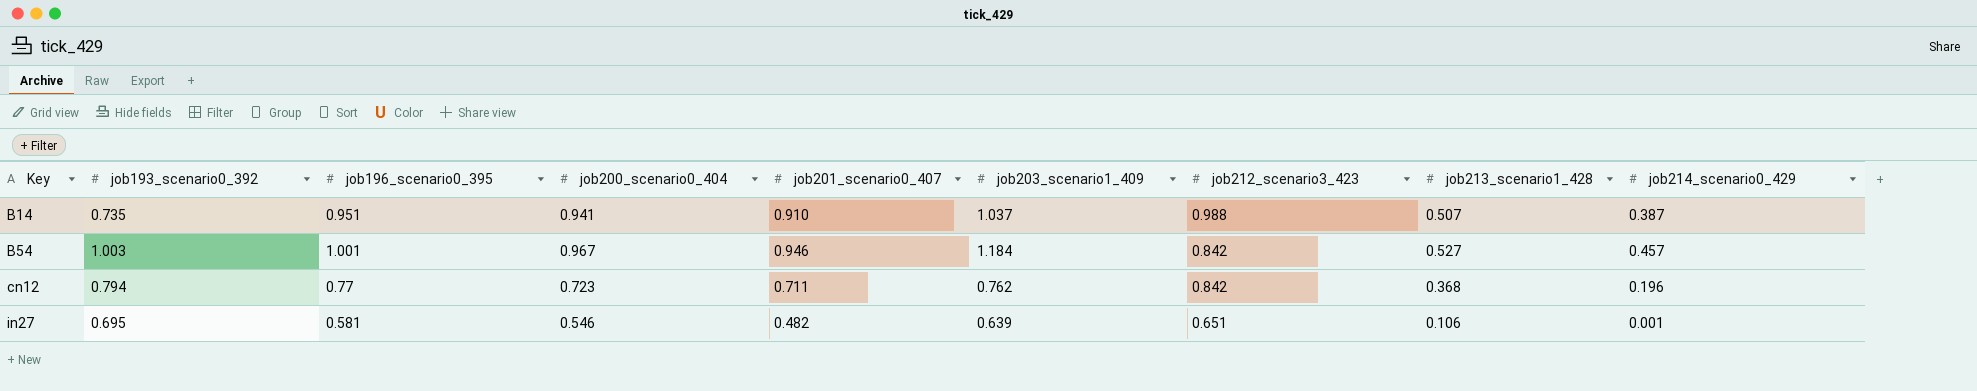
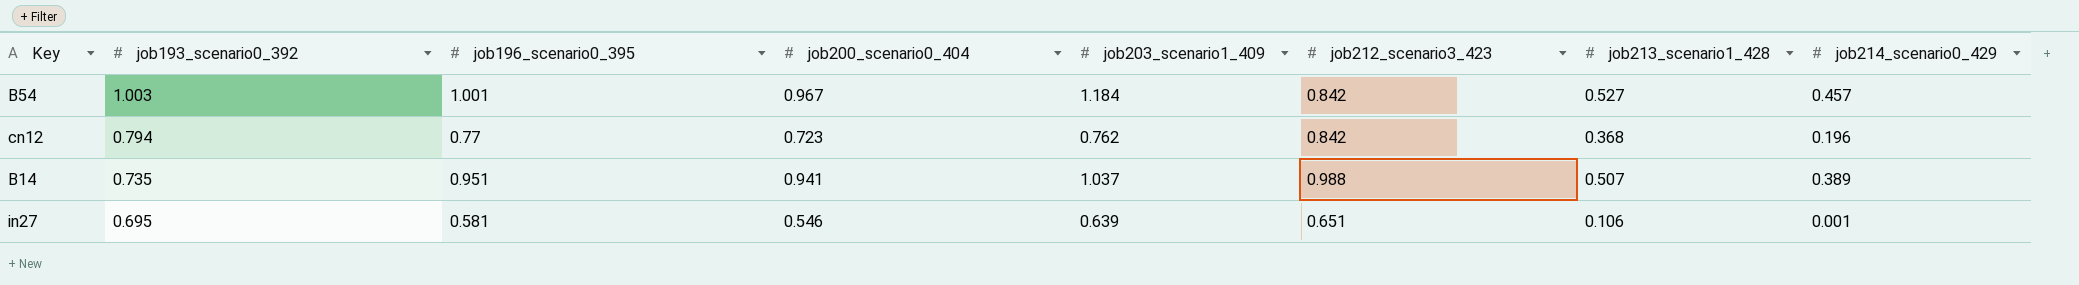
row order: Key ascending -> job193_scenario0_392 descending
column job201_scenario0_407 | position: 5 -> none
B14 | job214_scenario0_429: 0.387 -> 0.389

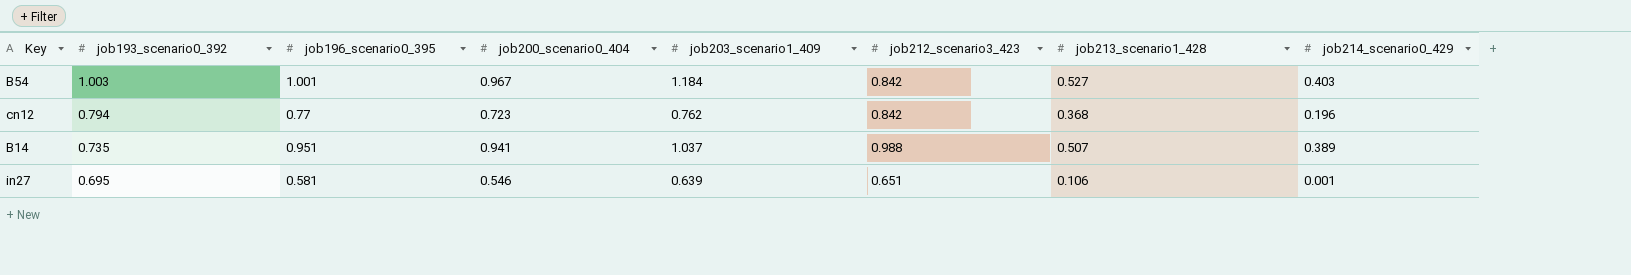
B54 | job214_scenario0_429: 0.457 -> 0.403

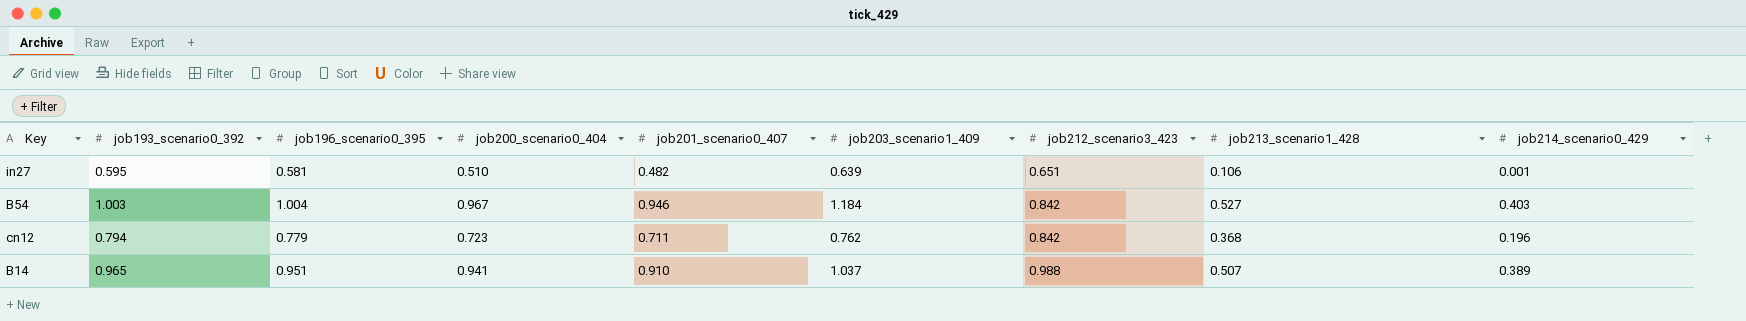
row order: job193_scenario0_392 descending -> job212_scenario3_423 ascending
column job201_scenario0_407 | position: none -> 5
in27 | job193_scenario0_392: 0.695 -> 0.595
in27 | job200_scenario0_404: 0.546 -> 0.510
B54 | job196_scenario0_395: 1.001 -> 1.004
cn12 | job196_scenario0_395: 0.77 -> 0.779
B14 | job193_scenario0_392: 0.735 -> 0.965

